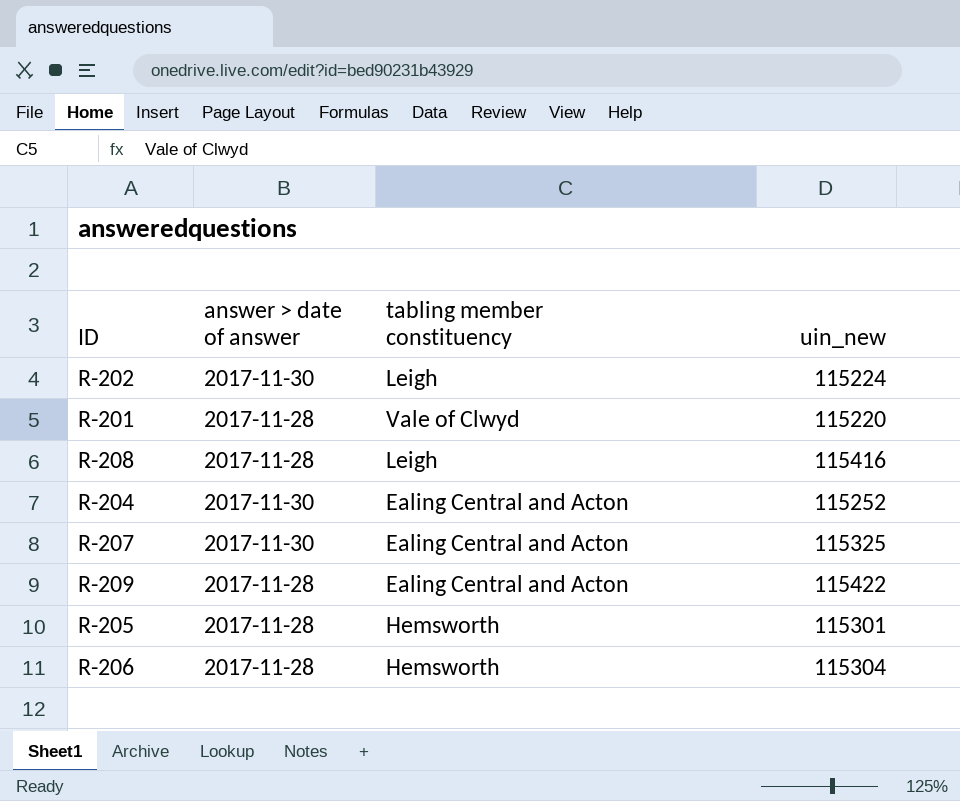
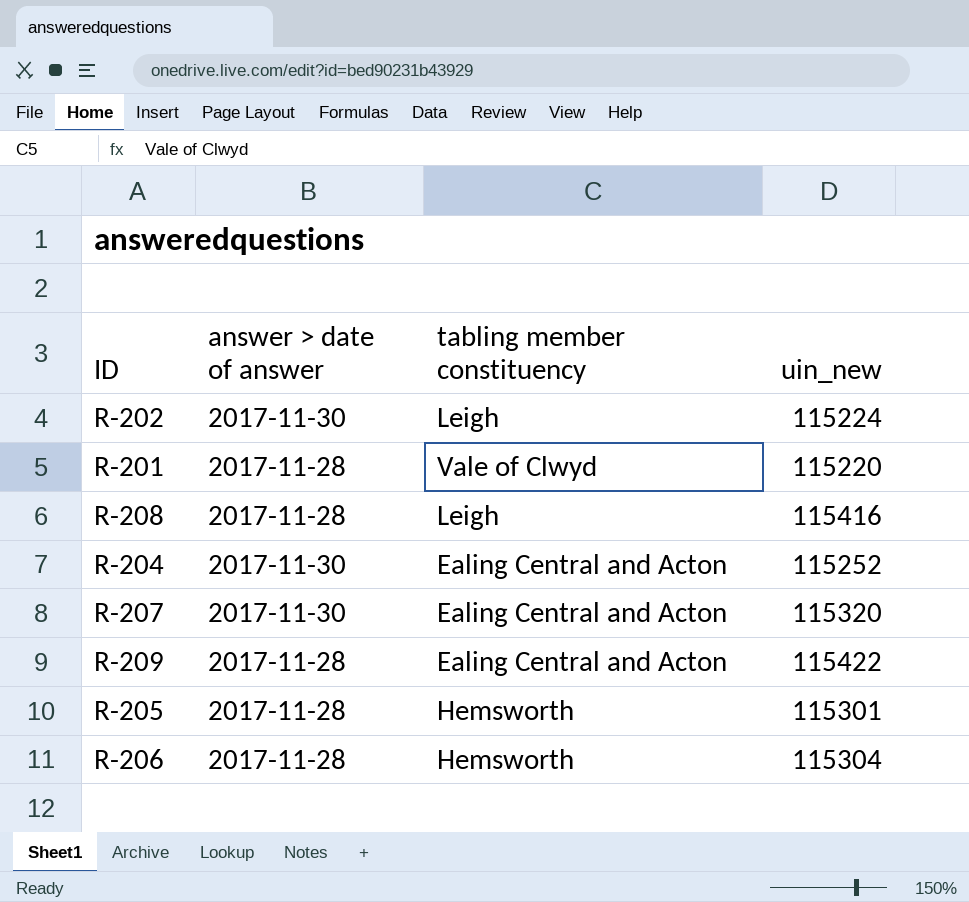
R-207 | uin_new: 115325 -> 115320

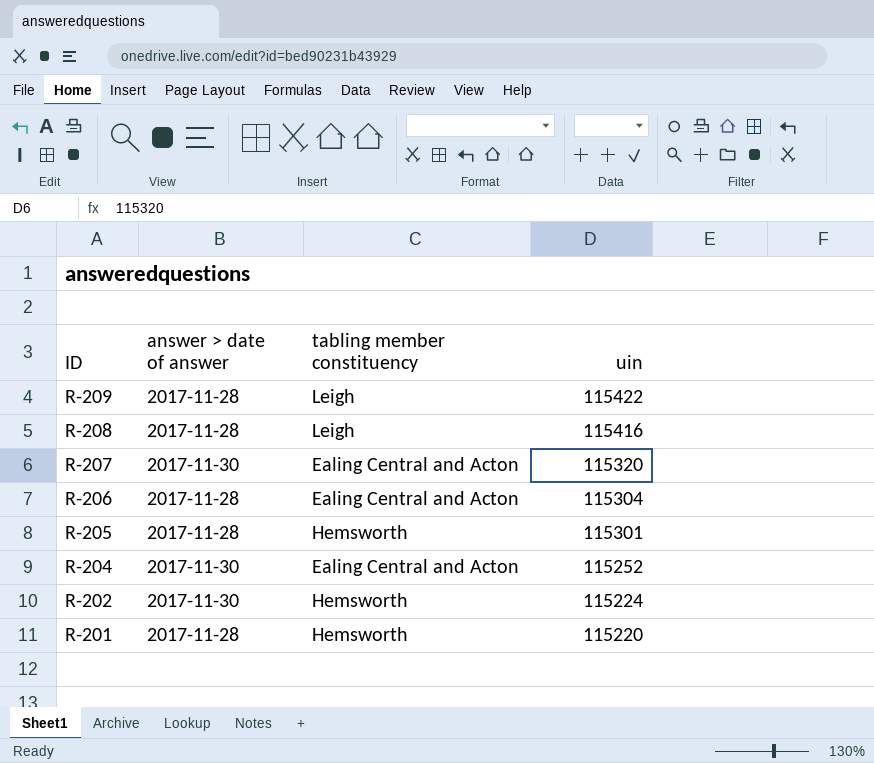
row order: none -> ID descending
column name: uin_new -> uin
R-209 | tabling member constituency: Ealing Central and Acton -> Leigh
R-206 | tabling member constituency: Hemsworth -> Ealing Central and Acton
R-202 | tabling member constituency: Leigh -> Hemsworth
R-201 | tabling member constituency: Vale of Clwyd -> Hemsworth

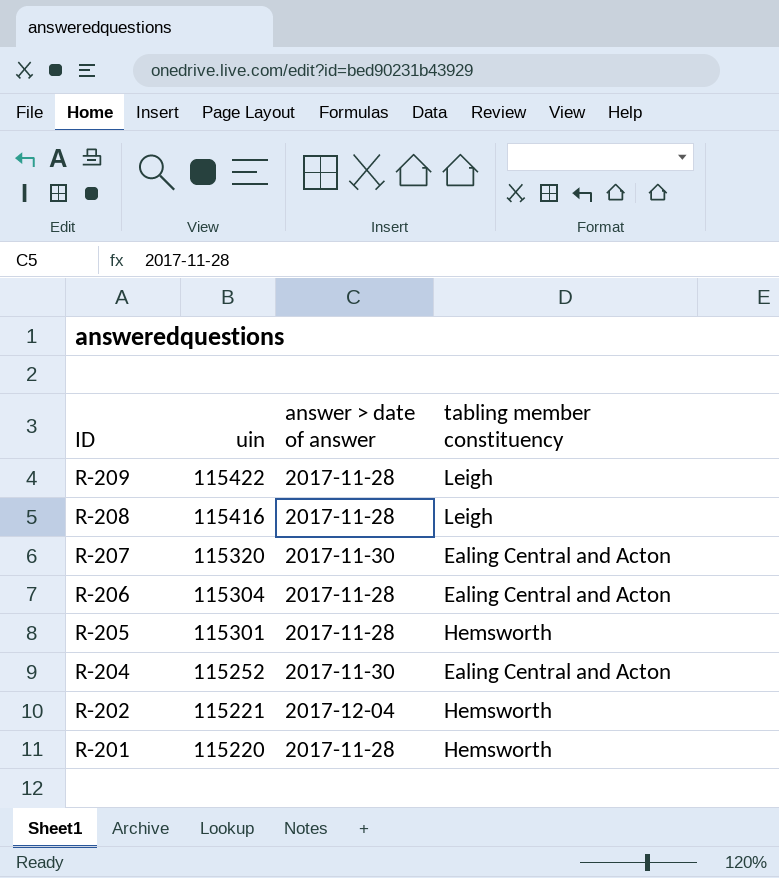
column uin | position: 4 -> 2
R-202 | uin: 115224 -> 115221
R-202 | answer > date of answer: 2017-11-30 -> 2017-12-04

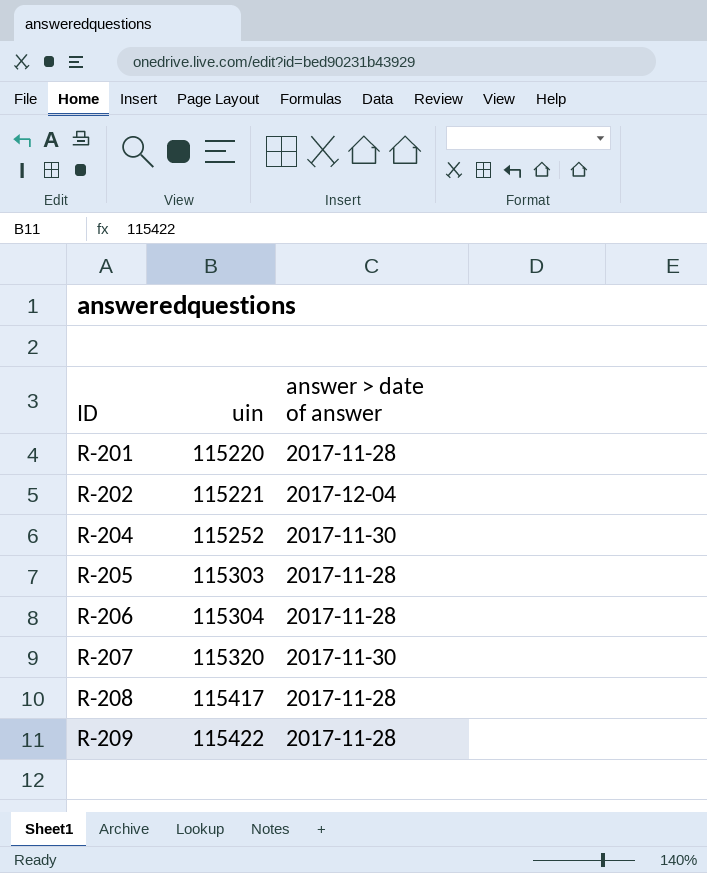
row order: ID descending -> ID ascending
column tabling member constituency | position: 4 -> none
R-205 | uin: 115301 -> 115303
R-208 | uin: 115416 -> 115417

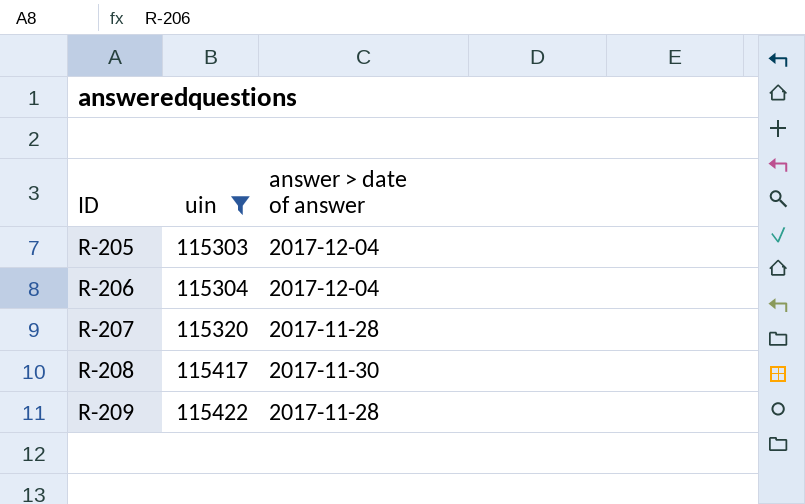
filter: none -> uin >= 115303
R-205 | answer > date of answer: 2017-11-28 -> 2017-12-04
R-206 | answer > date of answer: 2017-11-28 -> 2017-12-04
R-207 | answer > date of answer: 2017-11-30 -> 2017-11-28
R-208 | answer > date of answer: 2017-11-28 -> 2017-11-30

